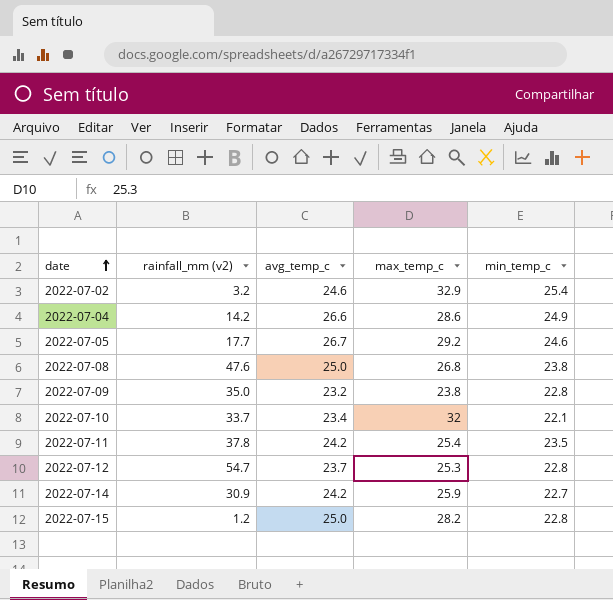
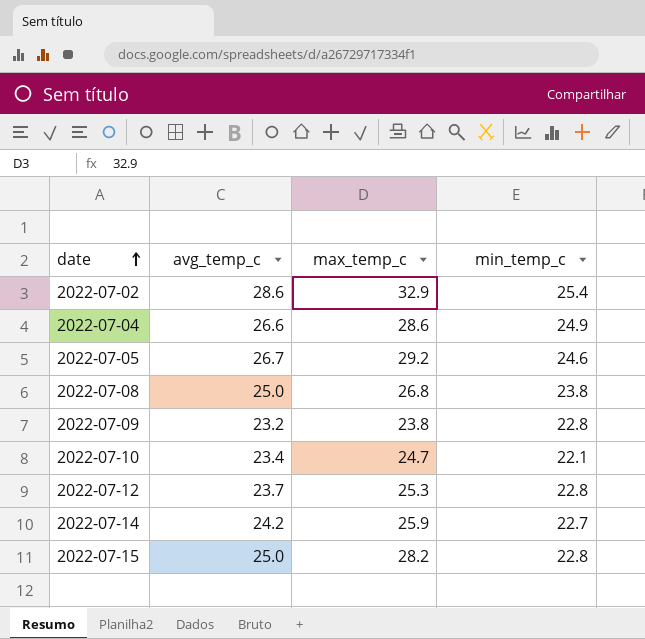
column rainfall_mm (v2) | position: 2 -> none
row 2022-07-11: 37.8 | 24.2 | 25.4 | 23.5 -> none
2022-07-02 | avg_temp_c: 24.6 -> 28.6
2022-07-10 | max_temp_c: 32 -> 24.7

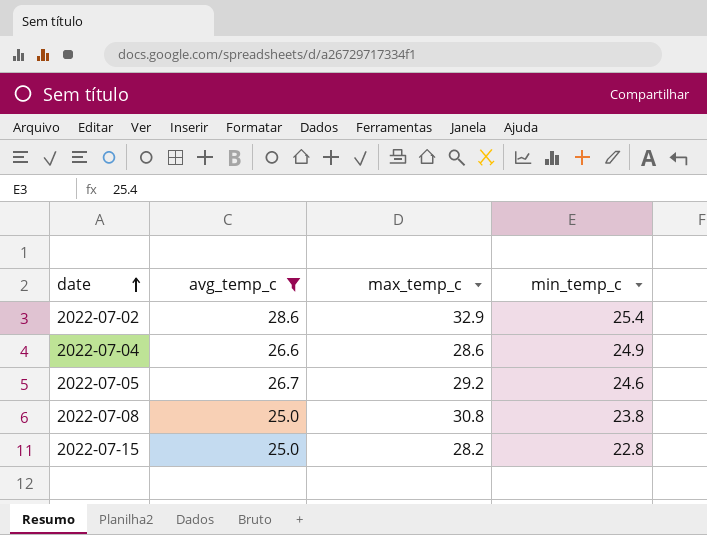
filter: none -> avg_temp_c >= 25.0
2022-07-08 | max_temp_c: 26.8 -> 30.8

